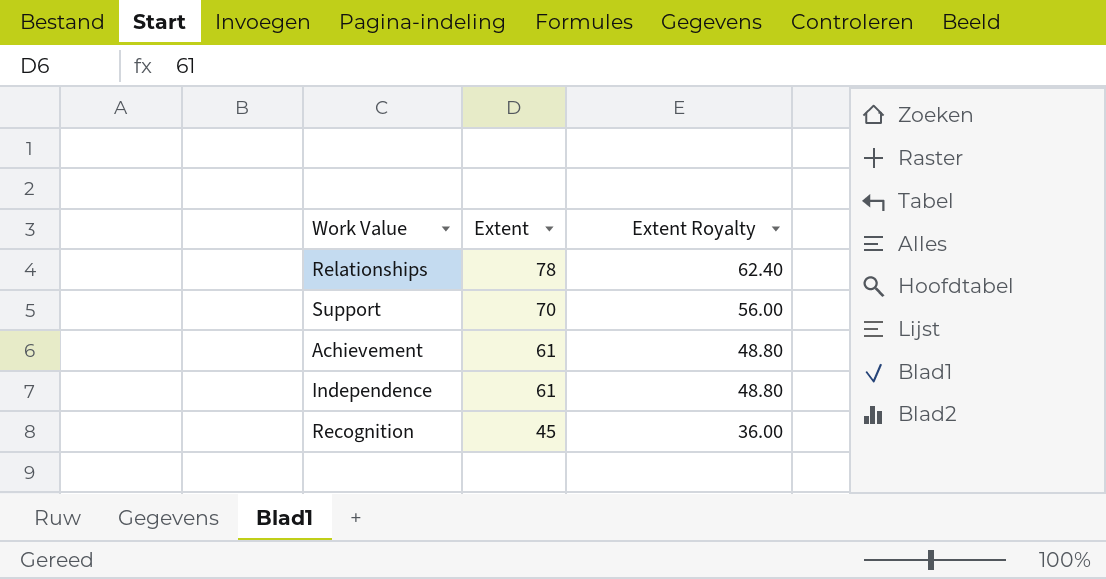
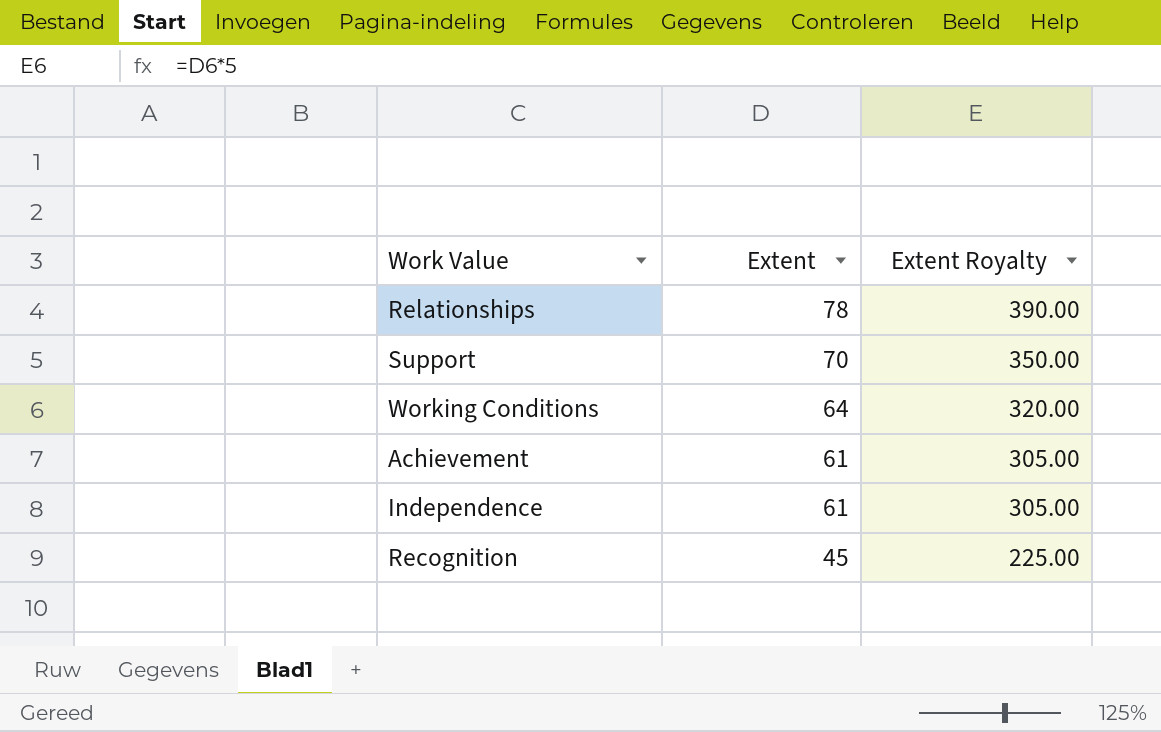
column Extent Royalty | formula: [Extent] * 0.8 -> [Extent] * 5
row Working Conditions: none -> 64 | 320.00

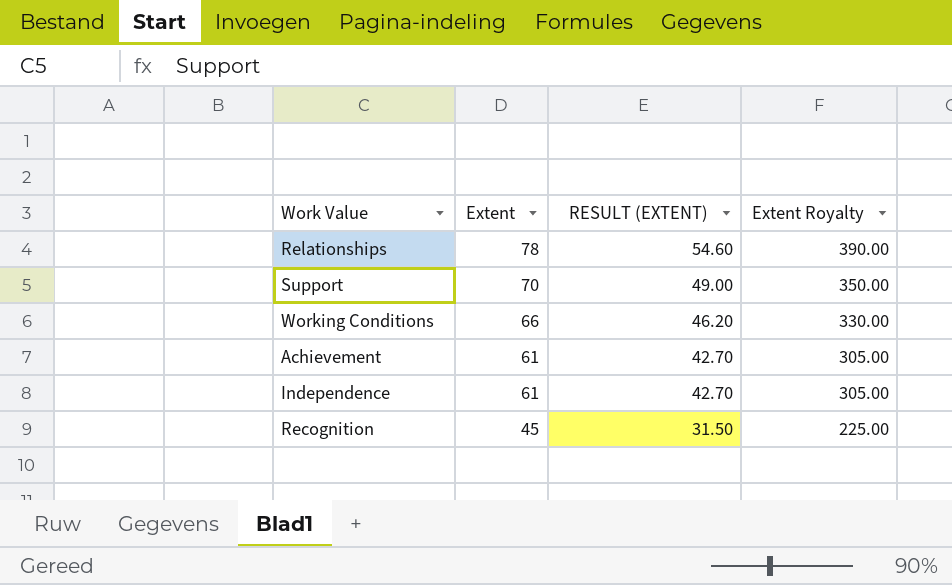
column RESULT (EXTENT) | formula: none -> [Extent] * 0.7
Working Conditions | Extent: 64 -> 66
Working Conditions | Extent Royalty: 320.00 -> 330.00

